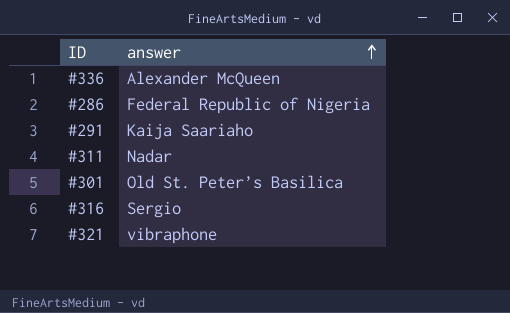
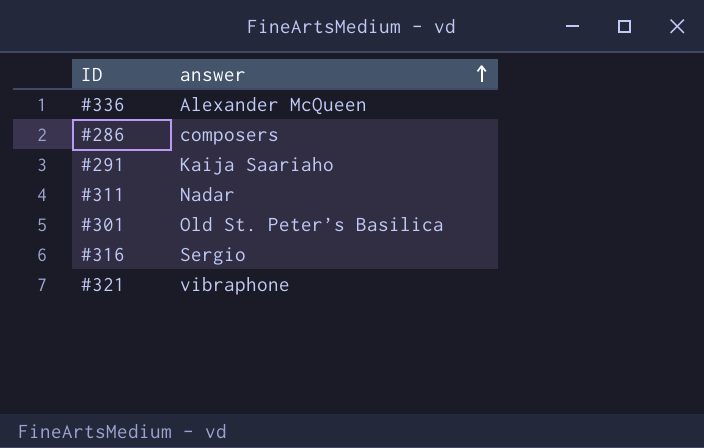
#286 | answer: Federal Republic of Nigeria -> composers

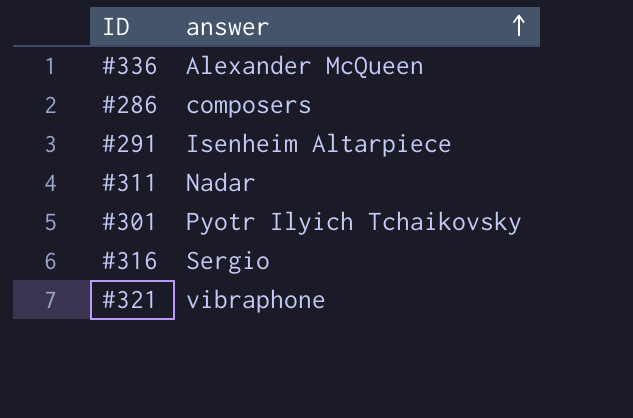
#291 | answer: Kaija Saariaho -> Isenheim Altarpiece
#301 | answer: Old St. Peter’s Basilica -> Pyotr Ilyich Tchaikovsky

